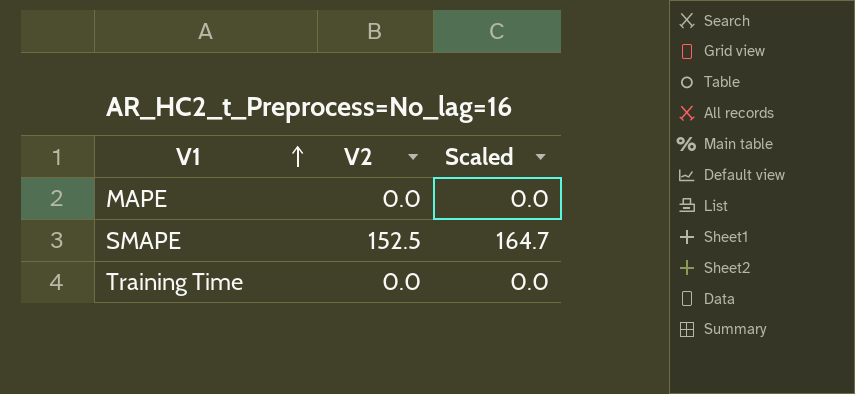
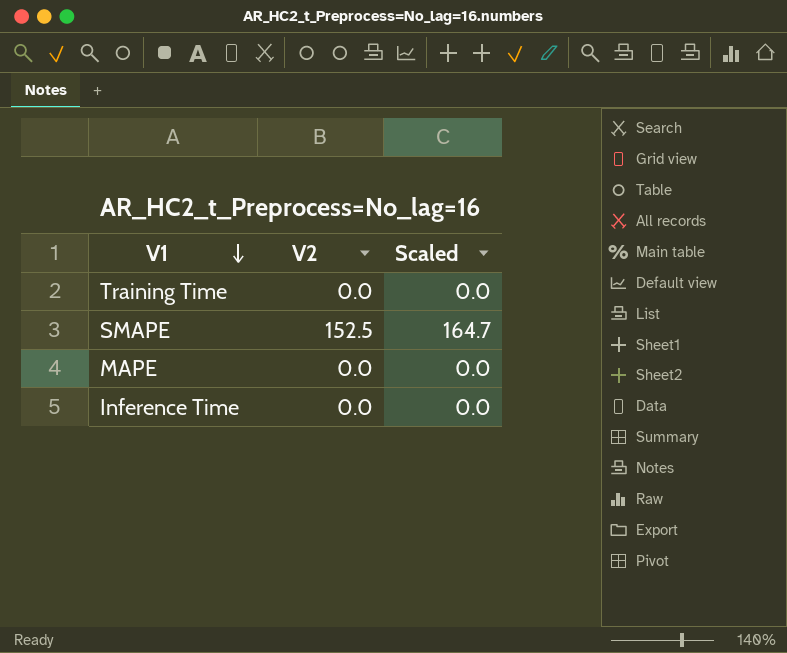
row order: V1 ascending -> V1 descending
row Inference Time: none -> 0.0 | 0.0

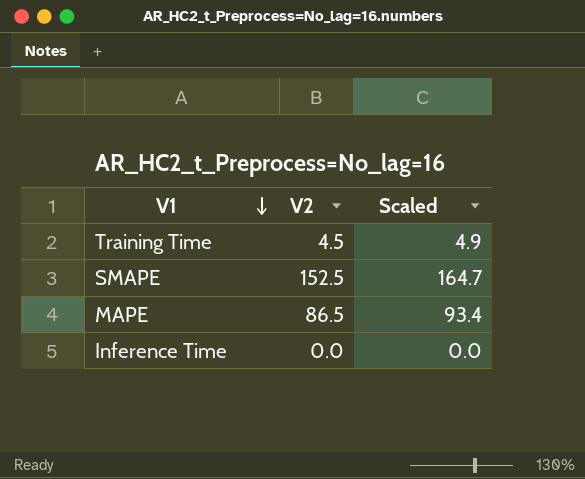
Training Time | V2: 0.0 -> 4.5
Training Time | Scaled: 0.0 -> 4.9
MAPE | V2: 0.0 -> 86.5
MAPE | Scaled: 0.0 -> 93.4

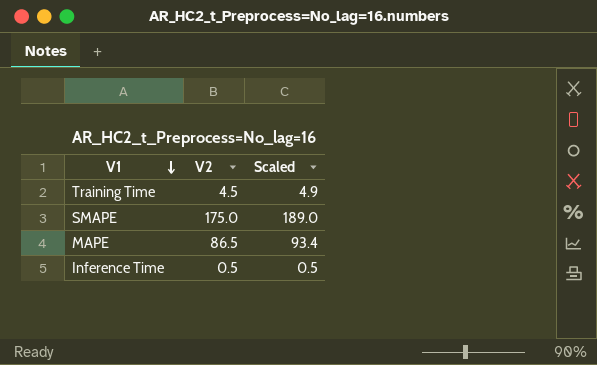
SMAPE | V2: 152.5 -> 175.0
SMAPE | Scaled: 164.7 -> 189.0
Inference Time | V2: 0.0 -> 0.5
Inference Time | Scaled: 0.0 -> 0.5

